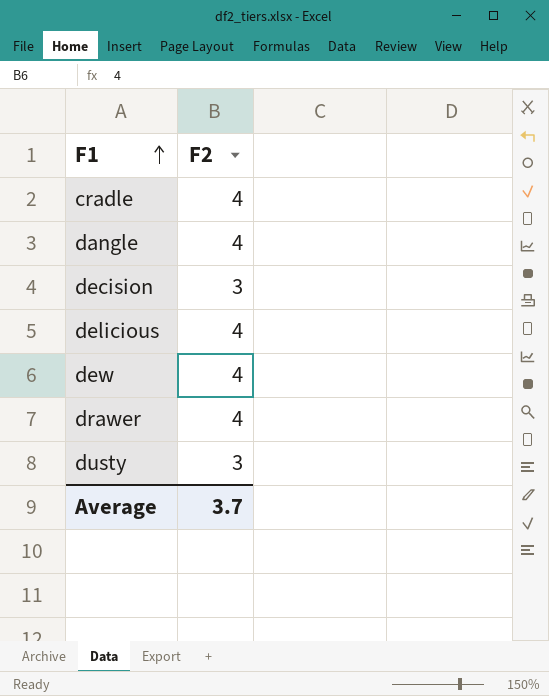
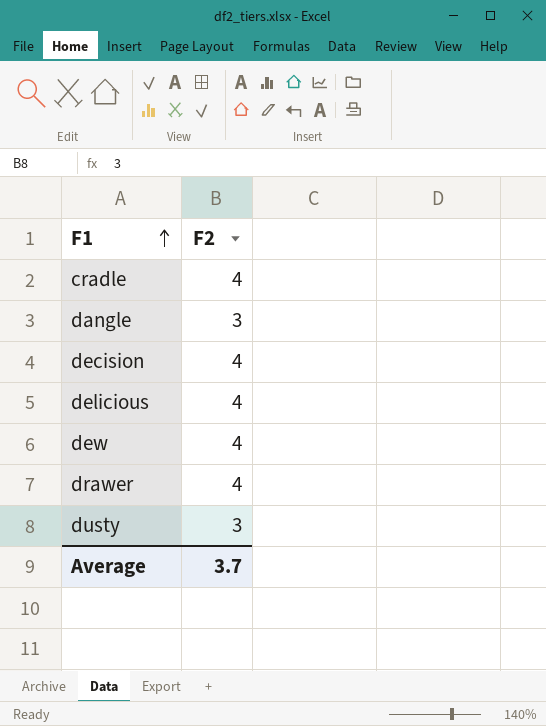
dangle | F2: 4 -> 3
decision | F2: 3 -> 4

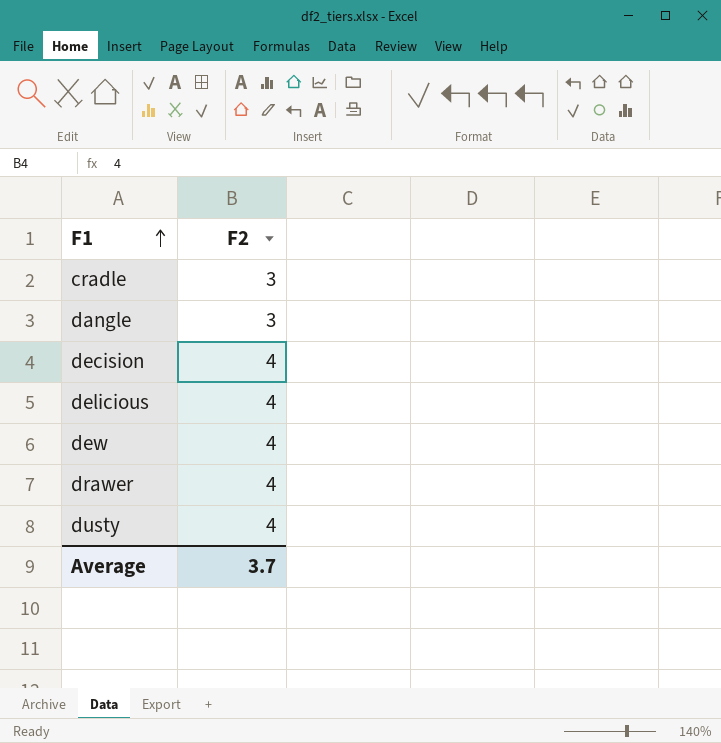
cradle | F2: 4 -> 3
dusty | F2: 3 -> 4

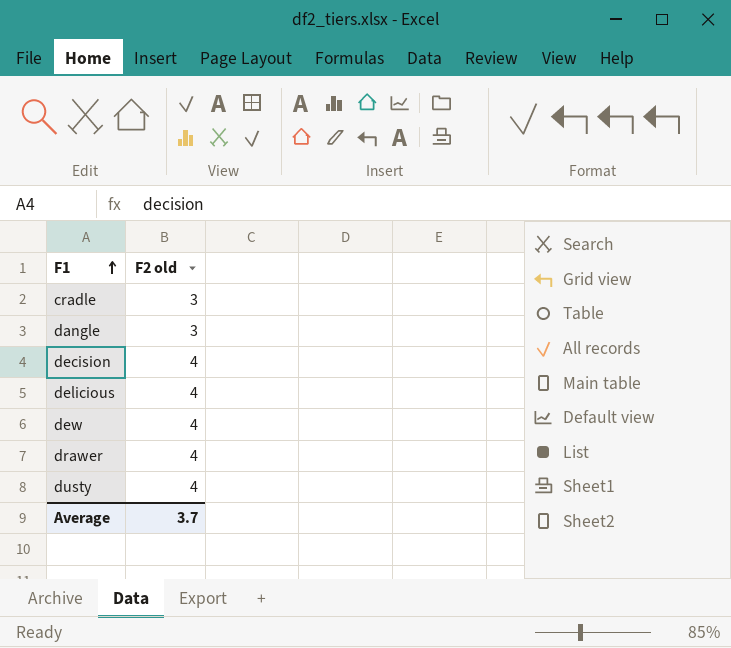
column name: F2 -> F2 old

